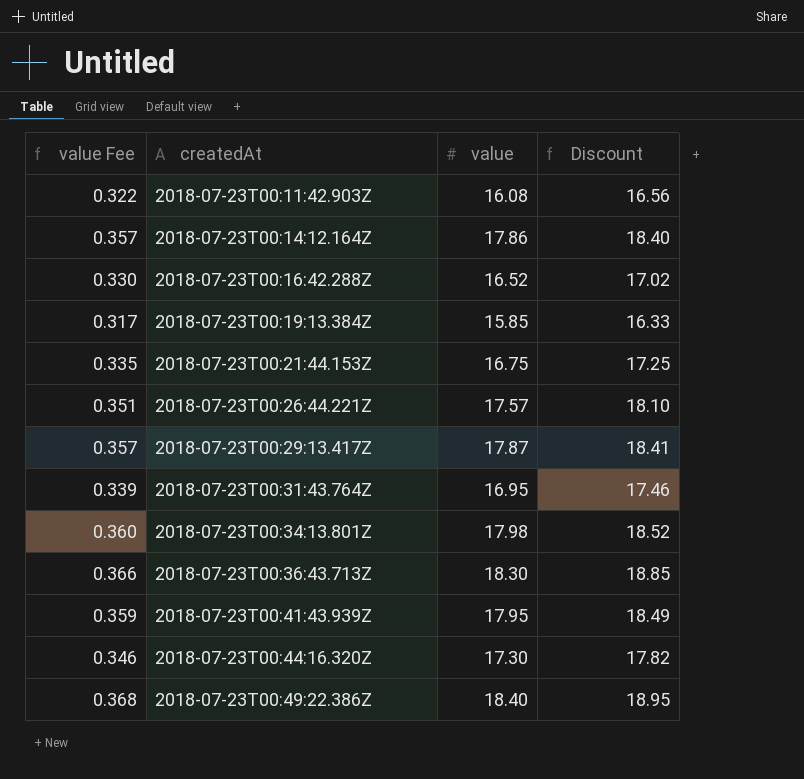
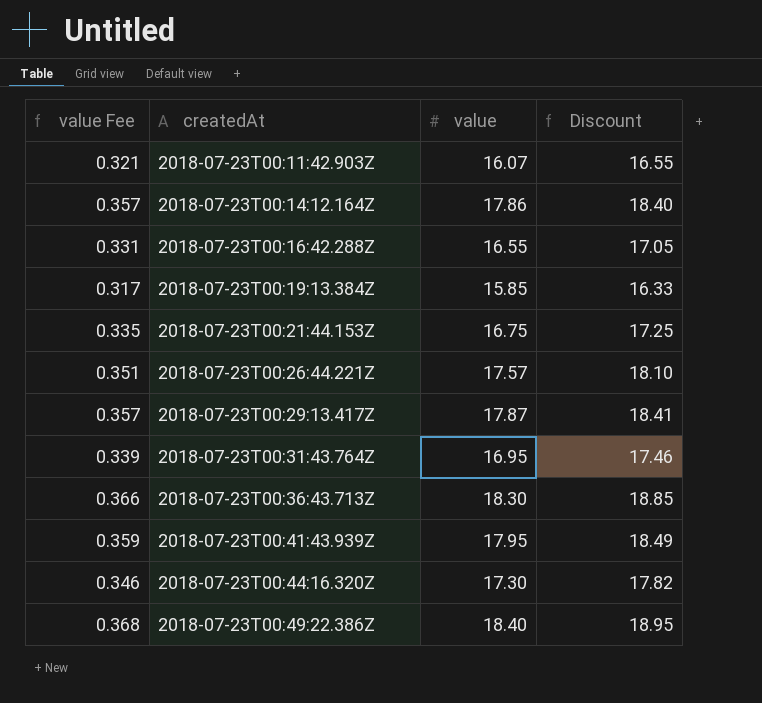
row 2018-07-23T00:34:13.801Z: 0.360 | 17.98 | 18.52 -> none
2018-07-23T00:11:42.903Z | value Fee: 0.322 -> 0.321
2018-07-23T00:11:42.903Z | value: 16.08 -> 16.07
2018-07-23T00:11:42.903Z | Discount: 16.56 -> 16.55
2018-07-23T00:16:42.288Z | value Fee: 0.330 -> 0.331
2018-07-23T00:16:42.288Z | value: 16.52 -> 16.55
2018-07-23T00:16:42.288Z | Discount: 17.02 -> 17.05

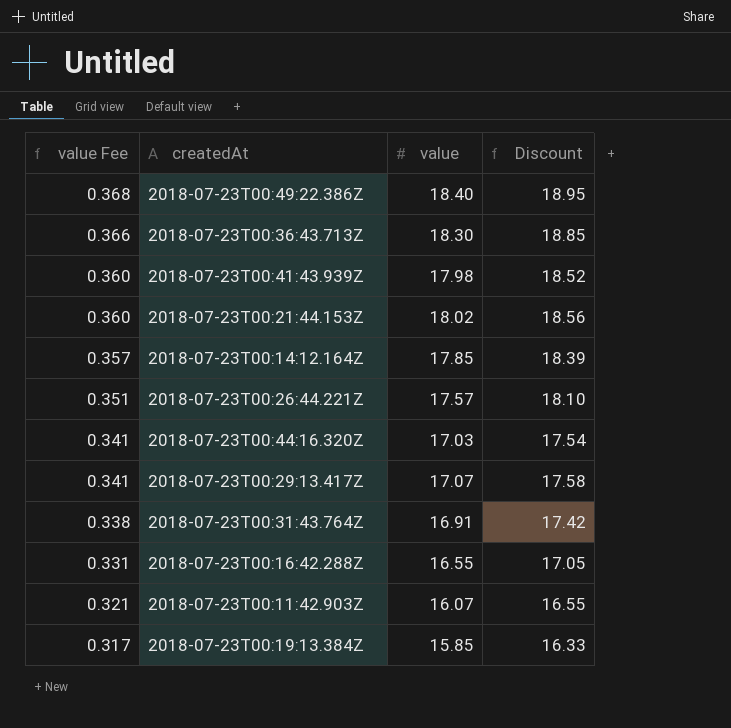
row order: createdAt ascending -> value Fee descending
2018-07-23T00:41:43.939Z | value Fee: 0.359 -> 0.360
2018-07-23T00:41:43.939Z | value: 17.95 -> 17.98
2018-07-23T00:41:43.939Z | Discount: 18.49 -> 18.52
2018-07-23T00:21:44.153Z | value Fee: 0.335 -> 0.360
2018-07-23T00:21:44.153Z | value: 16.75 -> 18.02
2018-07-23T00:21:44.153Z | Discount: 17.25 -> 18.56
2018-07-23T00:14:12.164Z | value: 17.86 -> 17.85
2018-07-23T00:14:12.164Z | Discount: 18.40 -> 18.39
2018-07-23T00:44:16.320Z | value Fee: 0.346 -> 0.341
2018-07-23T00:44:16.320Z | value: 17.30 -> 17.03
2018-07-23T00:44:16.320Z | Discount: 17.82 -> 17.54
2018-07-23T00:29:13.417Z | value Fee: 0.357 -> 0.341
2018-07-23T00:29:13.417Z | value: 17.87 -> 17.07
2018-07-23T00:29:13.417Z | Discount: 18.41 -> 17.58
2018-07-23T00:31:43.764Z | value Fee: 0.339 -> 0.338
2018-07-23T00:31:43.764Z | value: 16.95 -> 16.91
2018-07-23T00:31:43.764Z | Discount: 17.46 -> 17.42

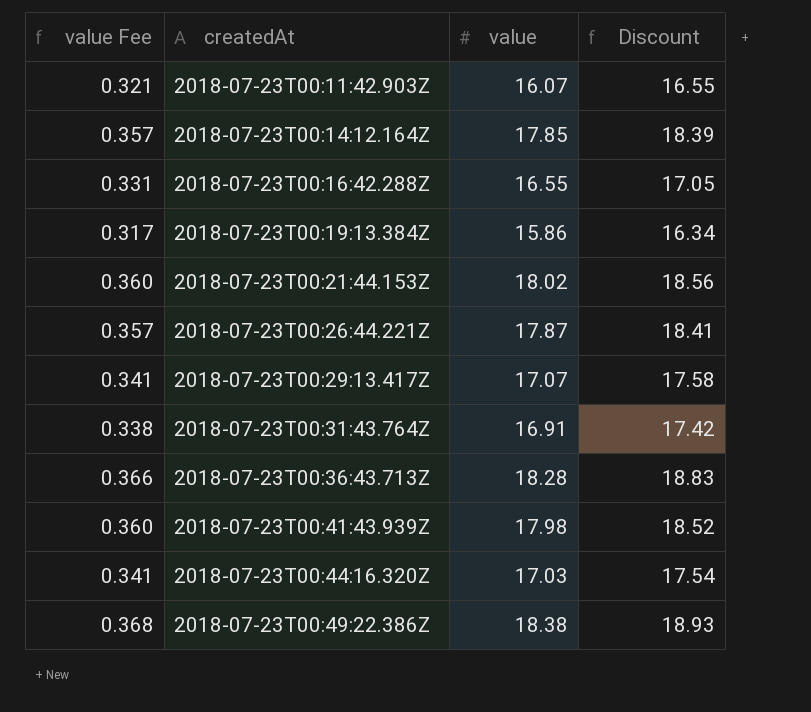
row order: value Fee descending -> createdAt ascending
2018-07-23T00:19:13.384Z | value: 15.85 -> 15.86
2018-07-23T00:19:13.384Z | Discount: 16.33 -> 16.34
2018-07-23T00:26:44.221Z | value Fee: 0.351 -> 0.357
2018-07-23T00:26:44.221Z | value: 17.57 -> 17.87
2018-07-23T00:26:44.221Z | Discount: 18.10 -> 18.41
2018-07-23T00:36:43.713Z | value: 18.30 -> 18.28
2018-07-23T00:36:43.713Z | Discount: 18.85 -> 18.83
2018-07-23T00:49:22.386Z | value: 18.40 -> 18.38
2018-07-23T00:49:22.386Z | Discount: 18.95 -> 18.93

